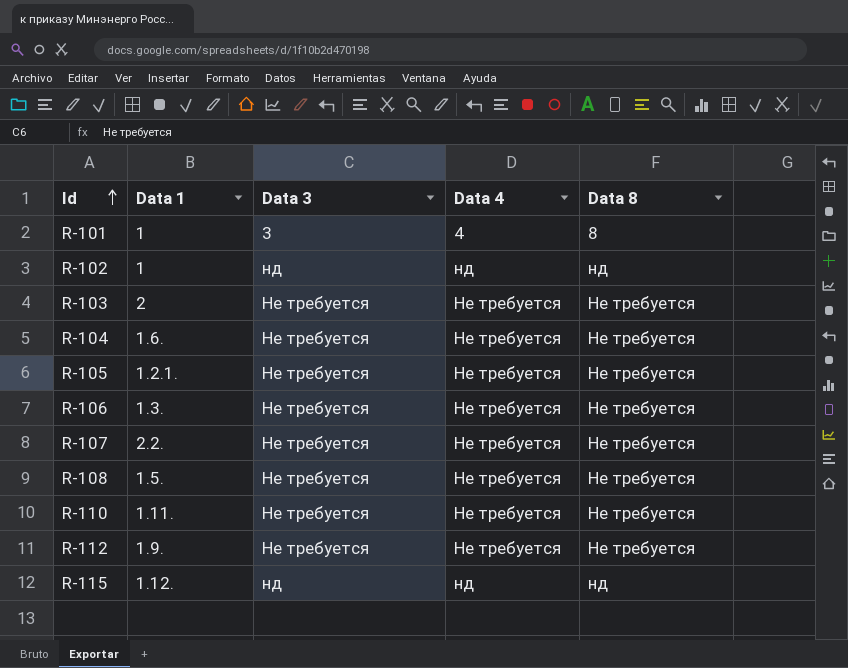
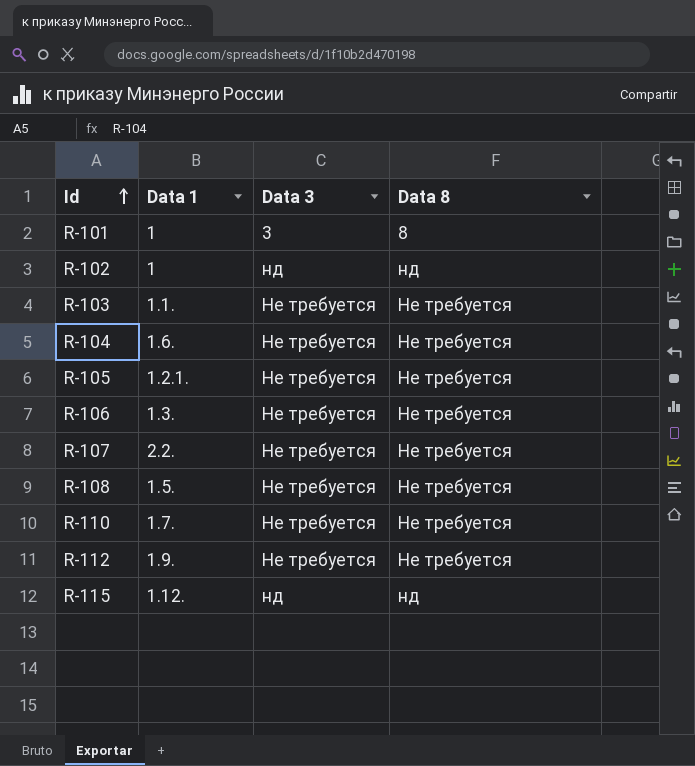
column Data 4 | position: 4 -> none
R-103 | Data 1: 2 -> 1.1.
R-110 | Data 1: 1.11. -> 1.7.

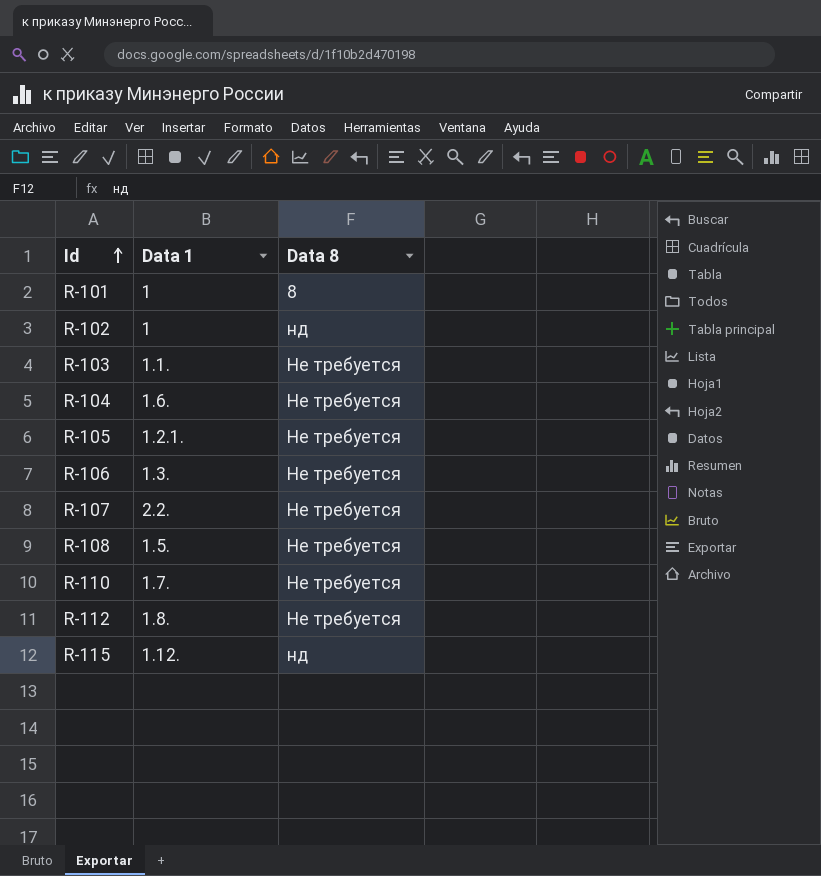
column Data 3 | position: 3 -> none
R-112 | Data 1: 1.9. -> 1.8.

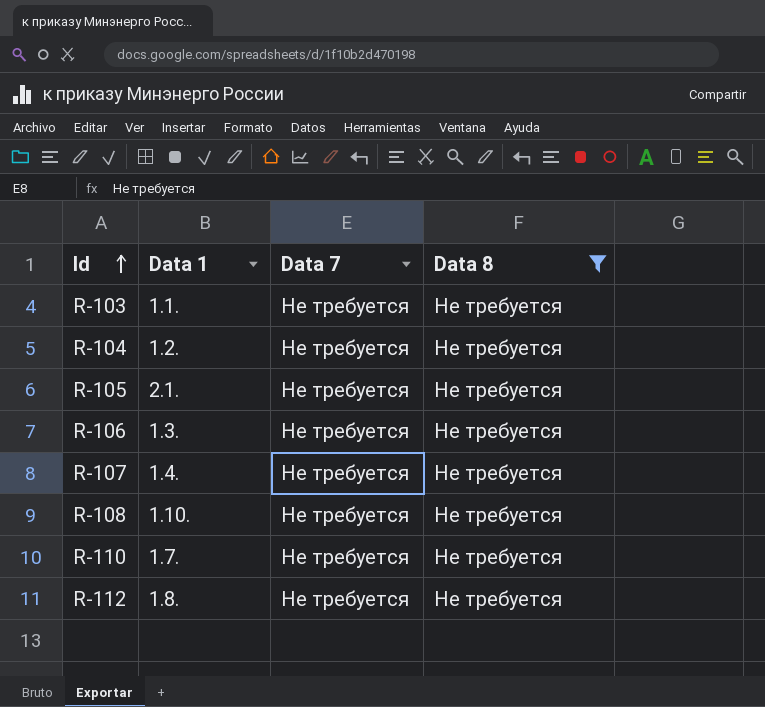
filter: none -> Data 8 = Не требуется
column Data 7 | position: none -> 3
R-104 | Data 1: 1.6. -> 1.2.
R-105 | Data 1: 1.2.1. -> 2.1.
R-107 | Data 1: 2.2. -> 1.4.
R-108 | Data 1: 1.5. -> 1.10.

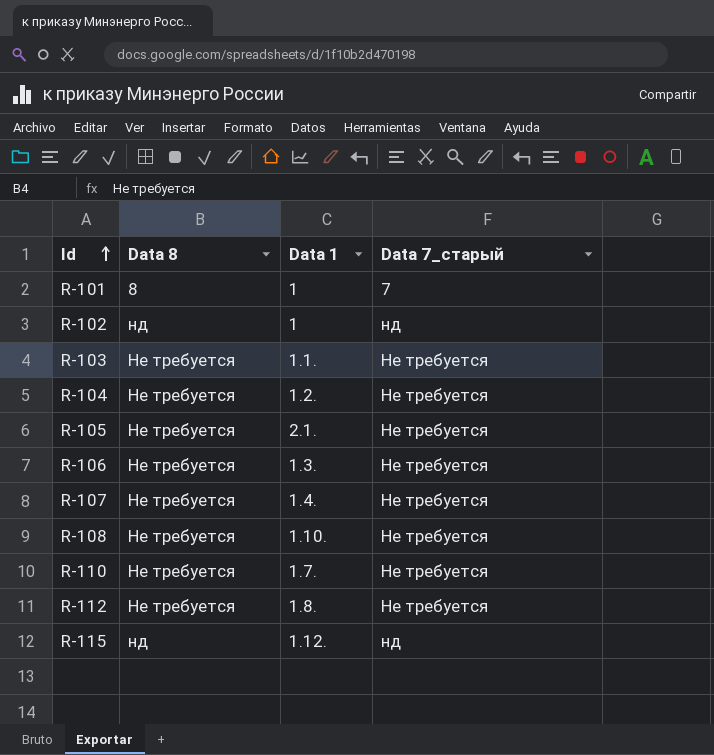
filter: Data 8 = Не требуется -> none
column Data 8 | position: 4 -> 2
column name: Data 7 -> Data 7_старый

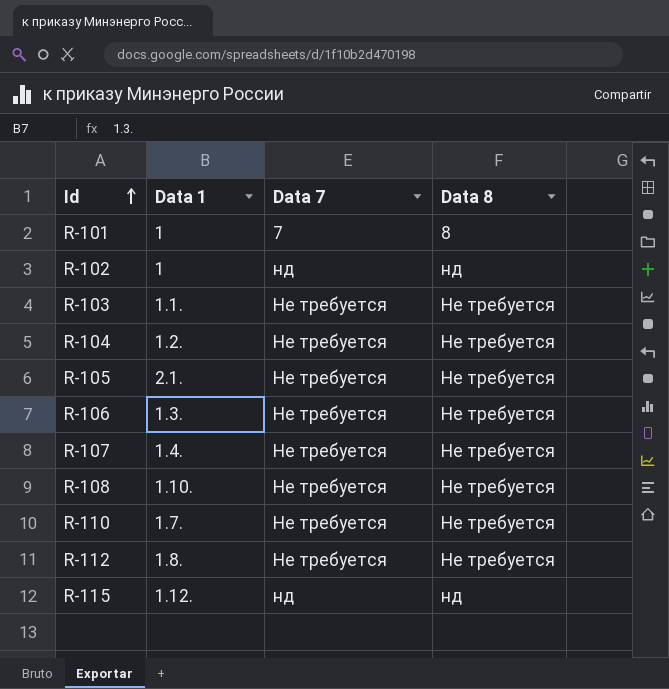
column name: Data 7_старый -> Data 7
column Data 8 | position: 2 -> 4

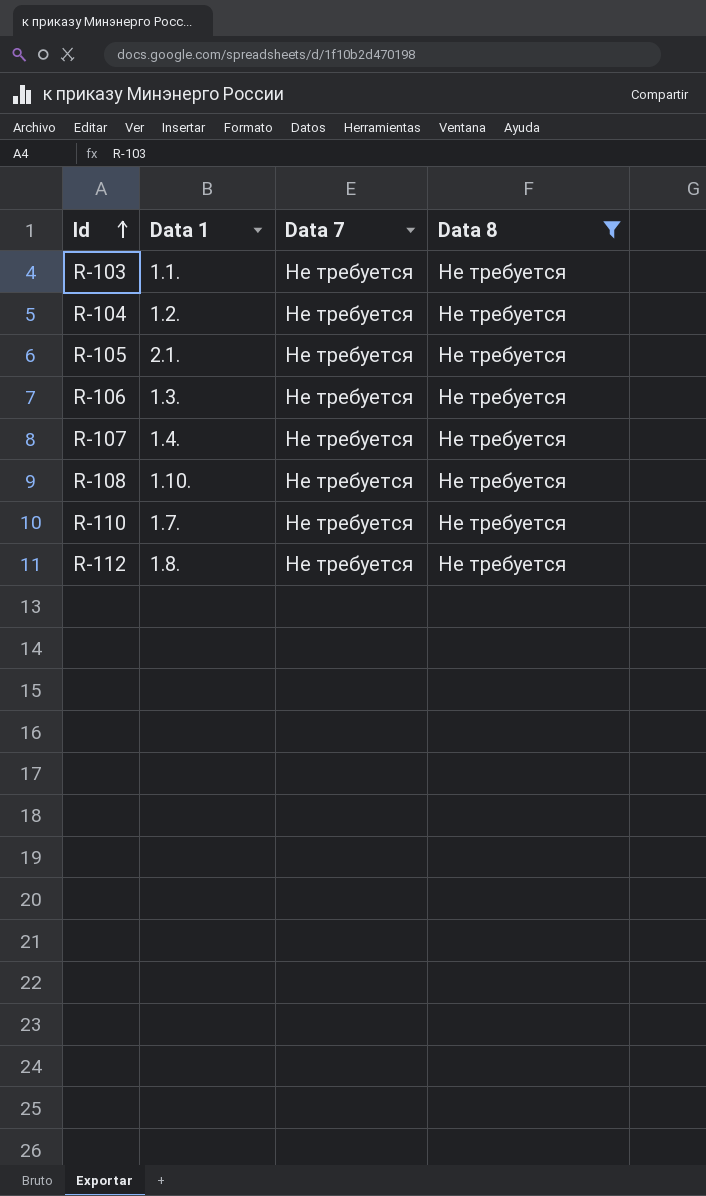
filter: none -> Data 8 = Не требуется

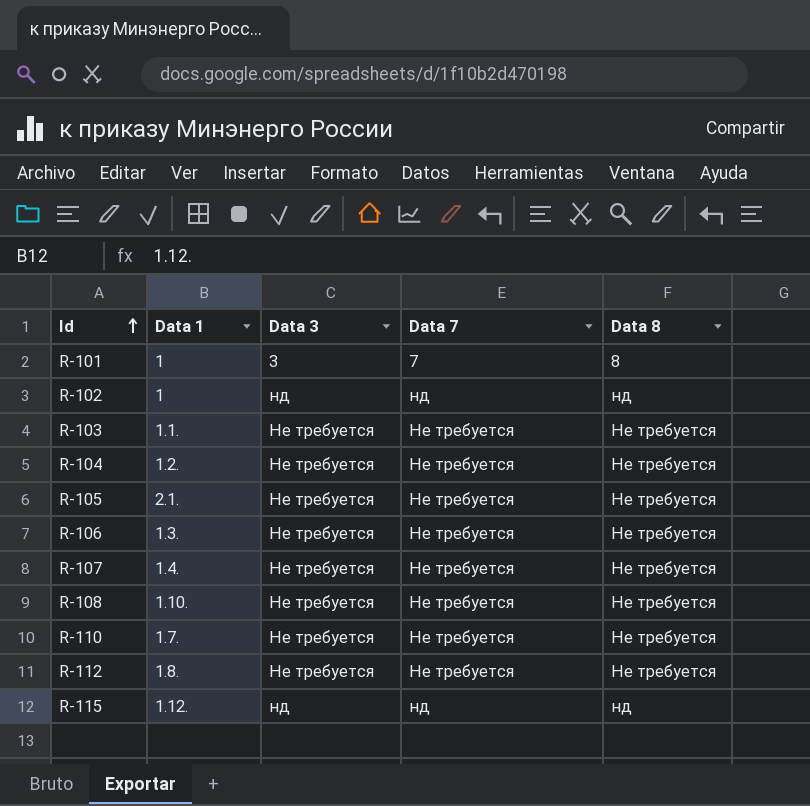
filter: Data 8 = Не требуется -> none
column Data 3 | position: none -> 3

